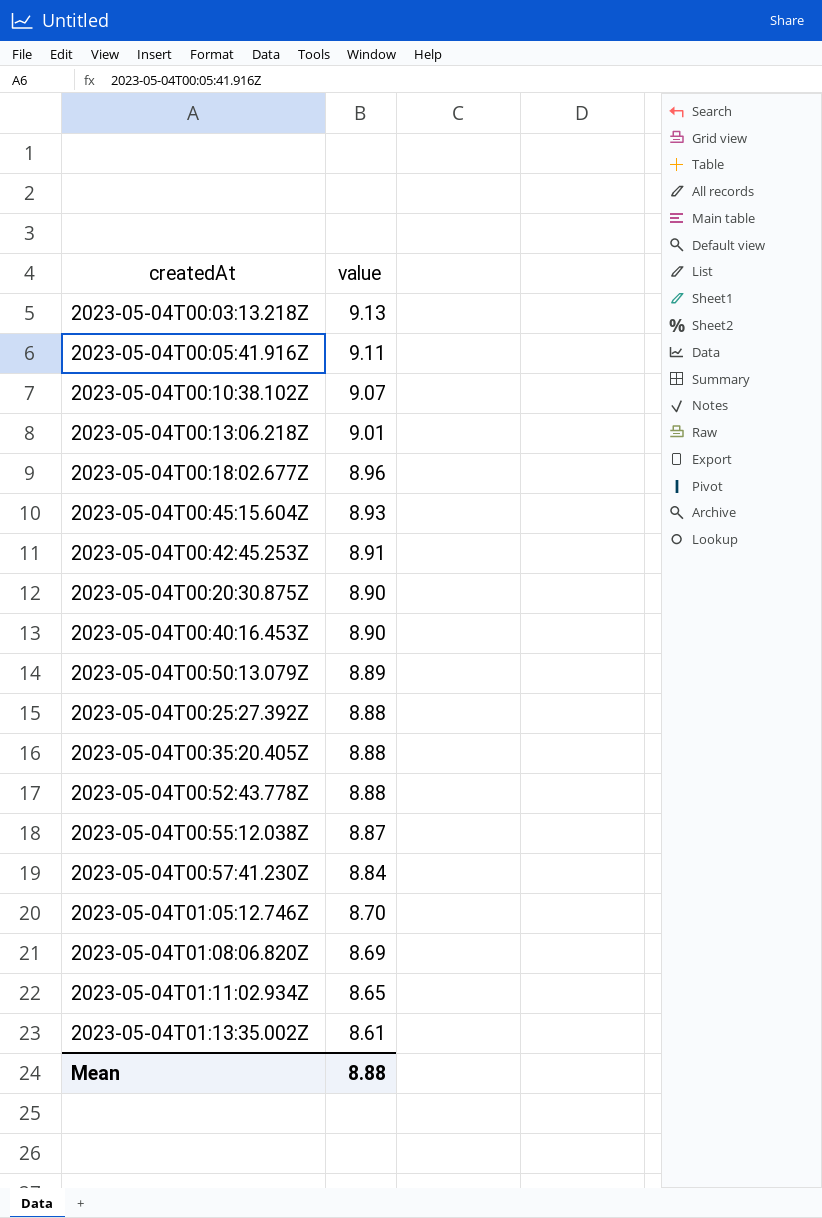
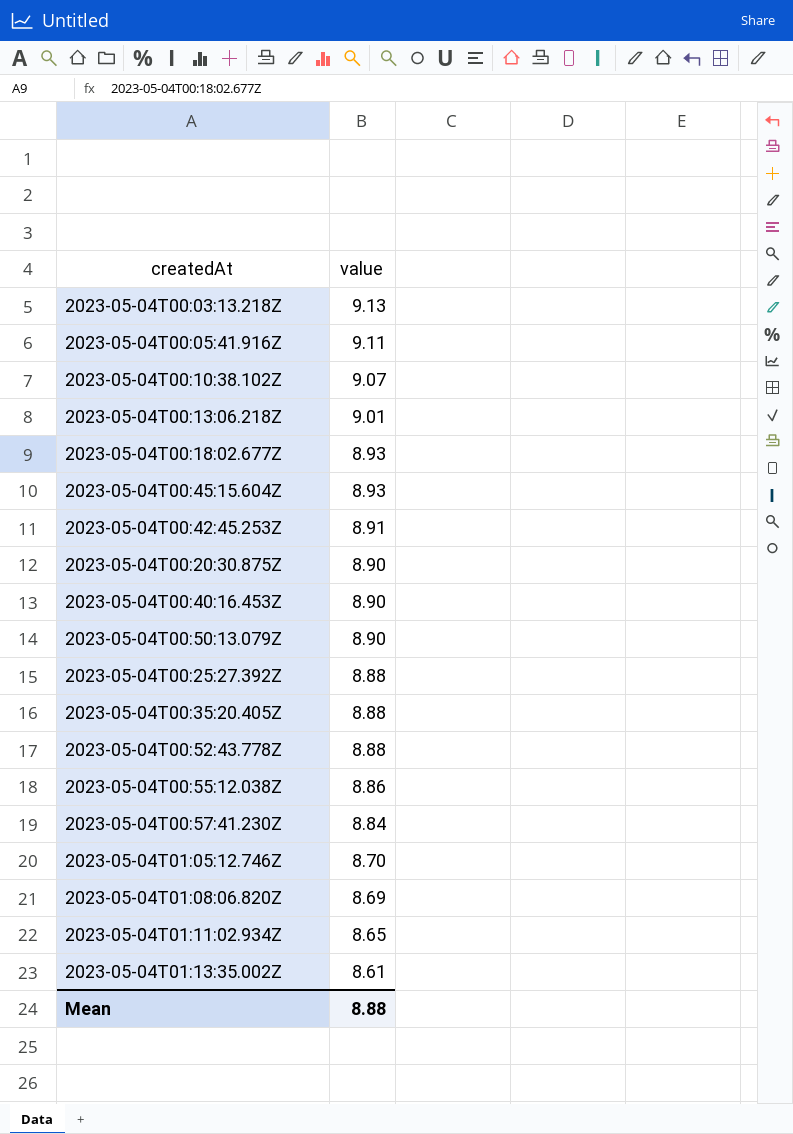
2023-05-04T00:18:02.677Z | value: 8.96 -> 8.93
2023-05-04T00:50:13.079Z | value: 8.89 -> 8.90
2023-05-04T00:55:12.038Z | value: 8.87 -> 8.86

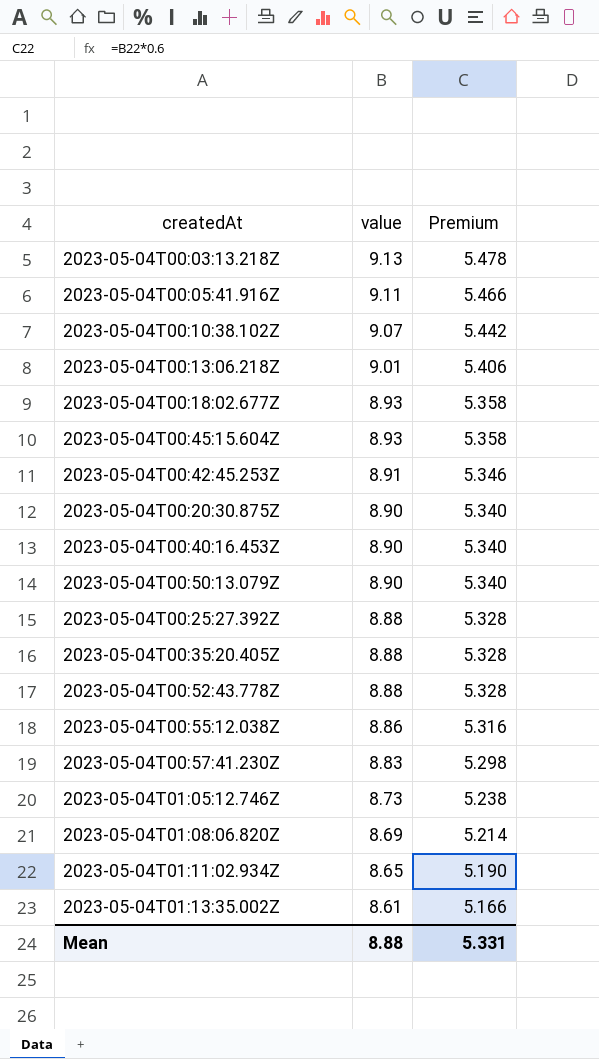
column Premium | formula: none -> [value] * 0.6
2023-05-04T00:57:41.230Z | value: 8.84 -> 8.83
2023-05-04T01:05:12.746Z | value: 8.70 -> 8.73

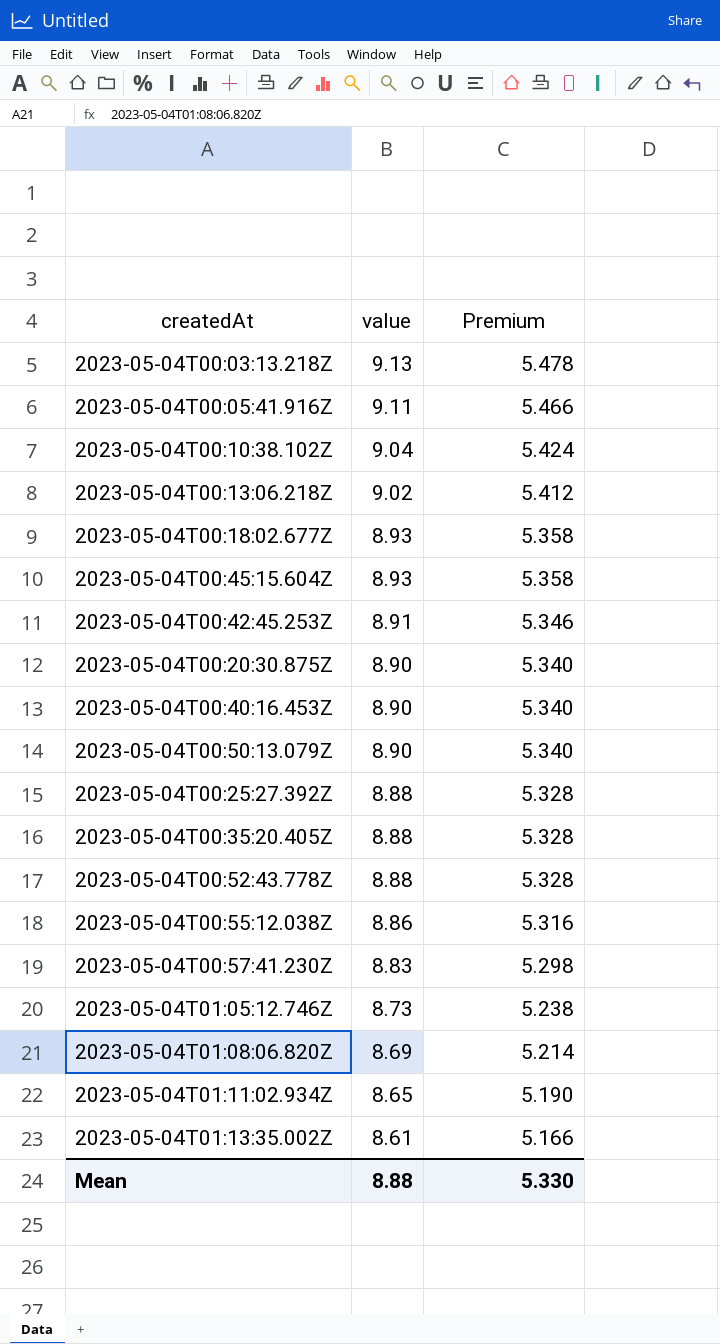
2023-05-04T00:10:38.102Z | value: 9.07 -> 9.04
2023-05-04T00:10:38.102Z | Premium: 5.442 -> 5.424
2023-05-04T00:13:06.218Z | value: 9.01 -> 9.02
2023-05-04T00:13:06.218Z | Premium: 5.406 -> 5.412
Mean | Premium: 5.331 -> 5.330

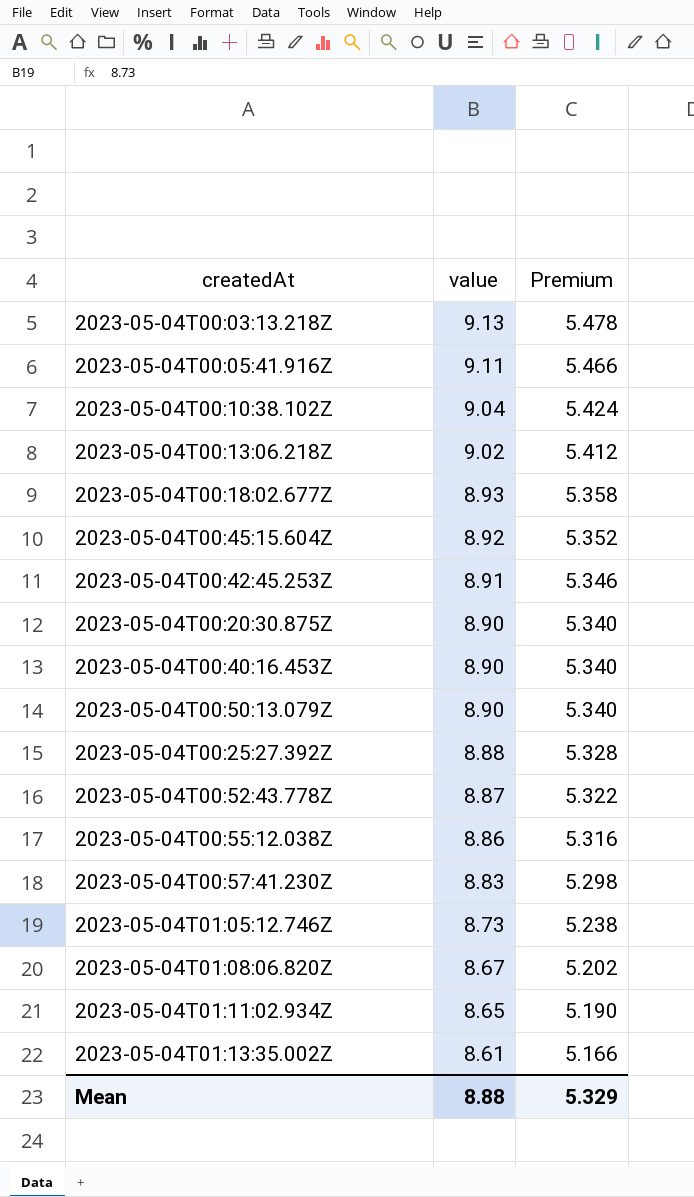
row 2023-05-04T00:35:20.405Z: 8.88 | 5.328 -> none
2023-05-04T00:45:15.604Z | value: 8.93 -> 8.92
2023-05-04T00:45:15.604Z | Premium: 5.358 -> 5.352
2023-05-04T00:52:43.778Z | value: 8.88 -> 8.87
2023-05-04T00:52:43.778Z | Premium: 5.328 -> 5.322
2023-05-04T01:08:06.820Z | value: 8.69 -> 8.67
2023-05-04T01:08:06.820Z | Premium: 5.214 -> 5.202
Mean | Premium: 5.330 -> 5.329

